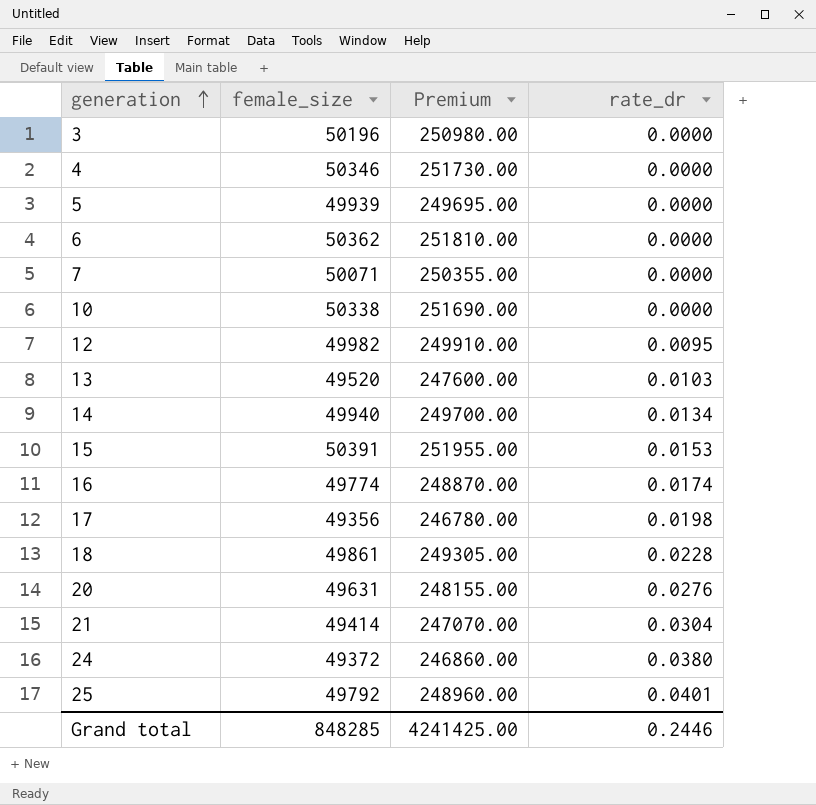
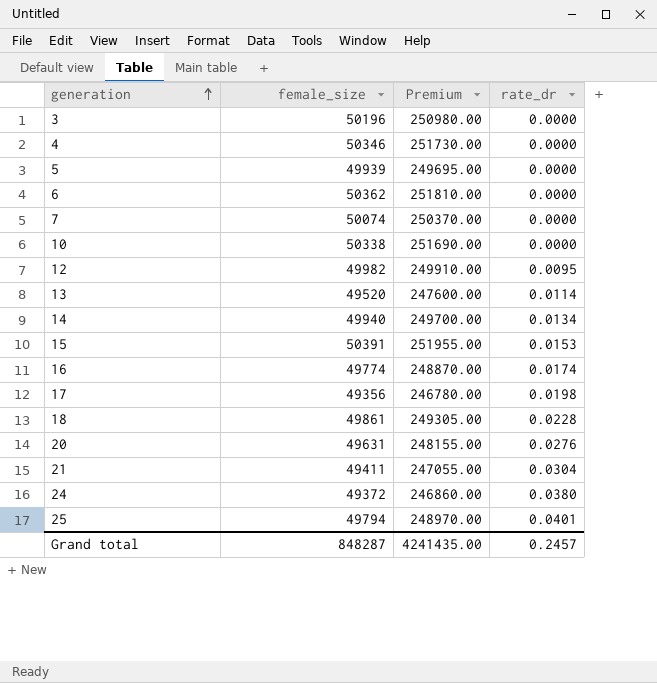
7 | female_size: 50071 -> 50074
7 | Premium: 250355.00 -> 250370.00
13 | rate_dr: 0.0103 -> 0.0114
21 | female_size: 49414 -> 49411
21 | Premium: 247070.00 -> 247055.00
25 | female_size: 49792 -> 49794
25 | Premium: 248960.00 -> 248970.00
Grand total | female_size: 848285 -> 848287
Grand total | Premium: 4241425.00 -> 4241435.00
Grand total | rate_dr: 0.2446 -> 0.2457

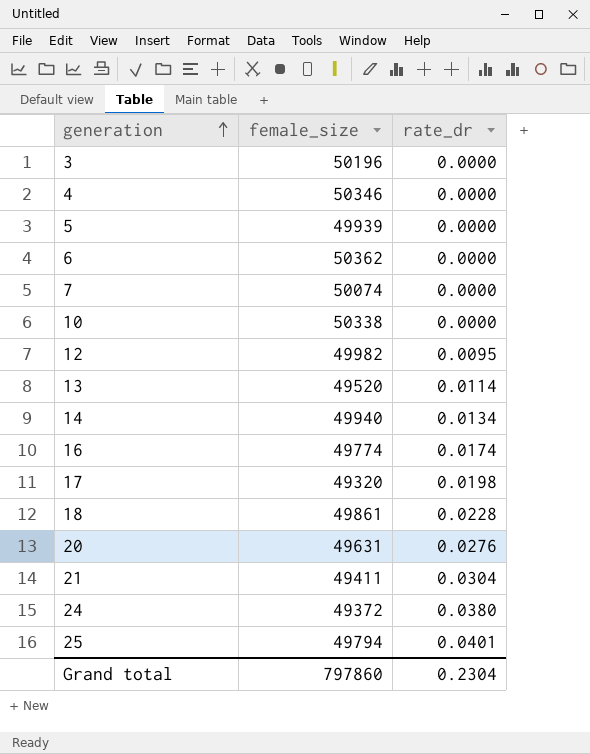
column Premium | formula: [female_size] * 5 -> none
row 15: 50391 | 251955.00 | 0.0153 -> none
17 | female_size: 49356 -> 49320
Grand total | female_size: 848287 -> 797860
Grand total | rate_dr: 0.2457 -> 0.2304

